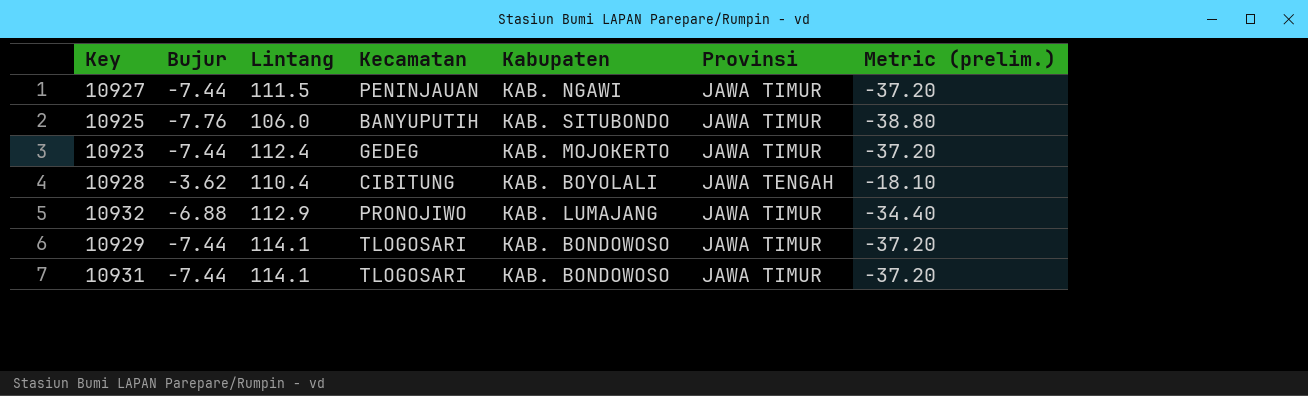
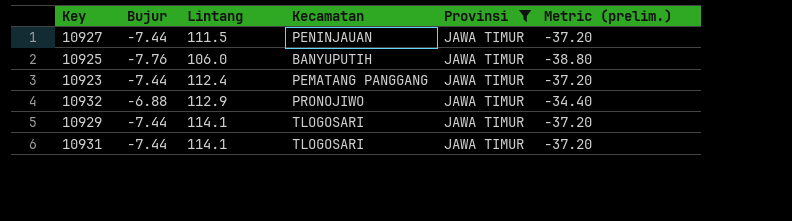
filter: none -> Provinsi = JAWA TIMUR
column Kabupaten | position: 5 -> none
10923 | Kecamatan: GEDEG -> PEMATANG PANGGANG

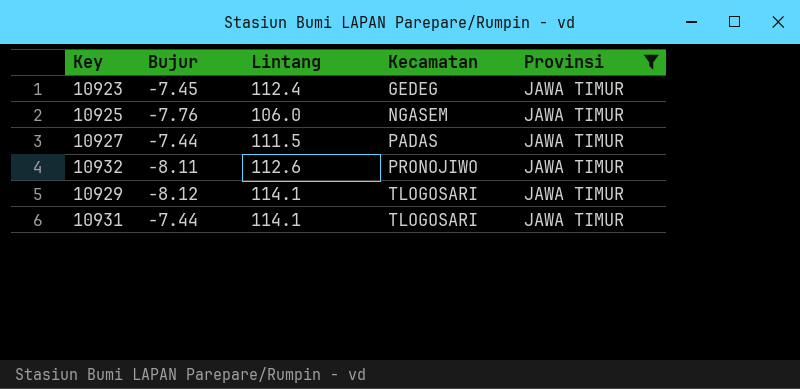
row order: none -> Kecamatan ascending
column Metric (prelim.) | formula: [Bujur] * 5 -> none
10923 | Bujur: -7.44 -> -7.45
10923 | Kecamatan: PEMATANG PANGGANG -> GEDEG
10925 | Kecamatan: BANYUPUTIH -> NGASEM
10927 | Kecamatan: PENINJAUAN -> PADAS
10932 | Bujur: -6.88 -> -8.11
10932 | Lintang: 112.9 -> 112.6
10929 | Bujur: -7.44 -> -8.12

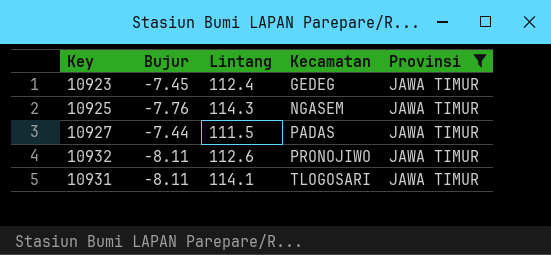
row 10929: -8.12 | 114.1 | TLOGOSARI | JAWA TIMUR -> none
10925 | Lintang: 106.0 -> 114.3
10931 | Bujur: -7.44 -> -8.11

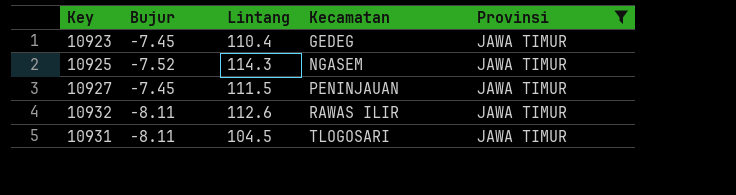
10923 | Lintang: 112.4 -> 110.4
10925 | Bujur: -7.76 -> -7.52
10927 | Bujur: -7.44 -> -7.45
10927 | Kecamatan: PADAS -> PENINJAUAN
10932 | Kecamatan: PRONOJIWO -> RAWAS ILIR
10931 | Lintang: 114.1 -> 104.5

